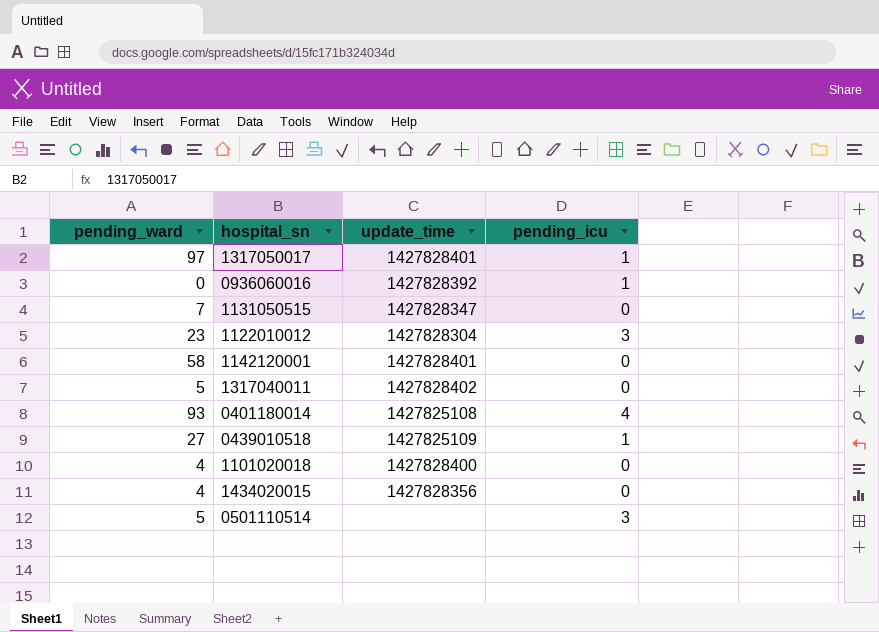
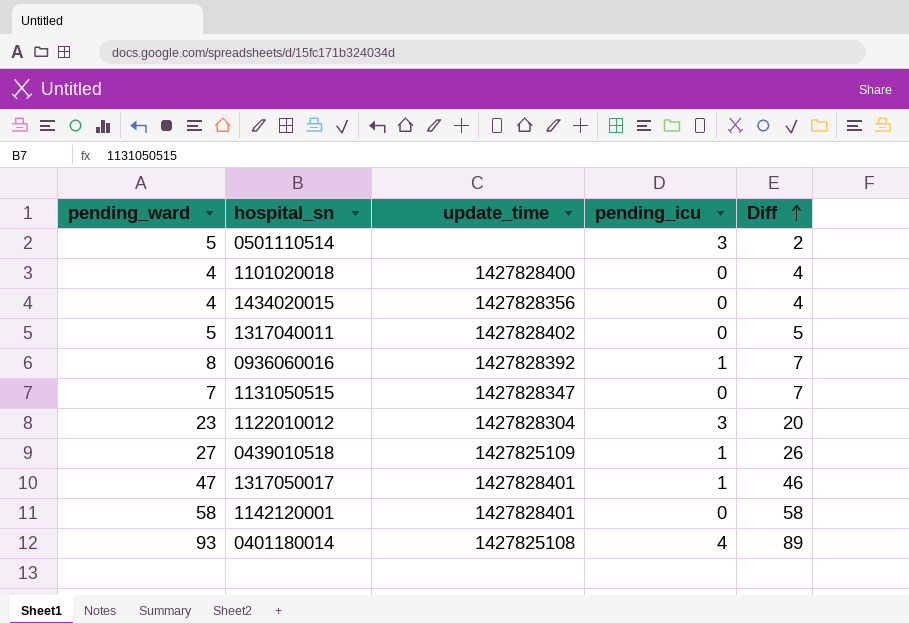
row order: none -> Diff ascending
column Diff | formula: none -> [pending_ward] - [pending_icu]
0936060016 | pending_ward: 0 -> 8
1317050017 | pending_ward: 97 -> 47

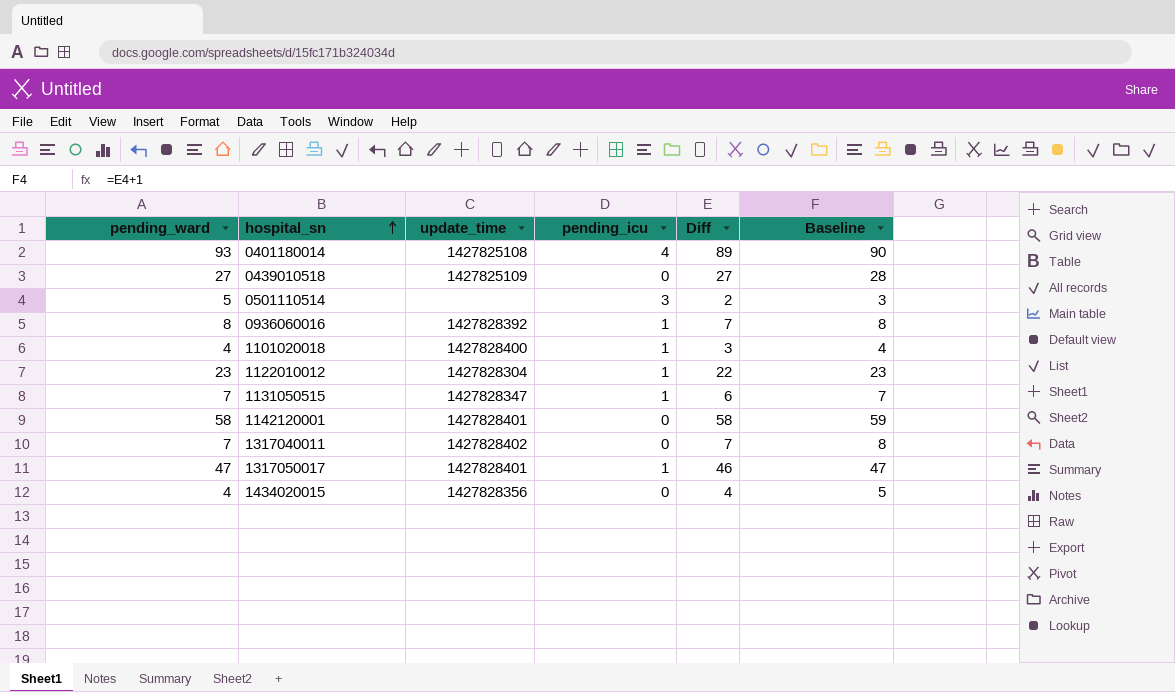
row order: Diff ascending -> hospital_sn ascending
column Baseline | formula: none -> [Diff] + 1
0439010518 | pending_icu: 1 -> 0
0439010518 | Diff: 26 -> 27
1101020018 | pending_icu: 0 -> 1
1101020018 | Diff: 4 -> 3
1122010012 | pending_icu: 3 -> 1
1122010012 | Diff: 20 -> 22
1131050515 | pending_icu: 0 -> 1
1131050515 | Diff: 7 -> 6
1317040011 | pending_ward: 5 -> 7
1317040011 | Diff: 5 -> 7

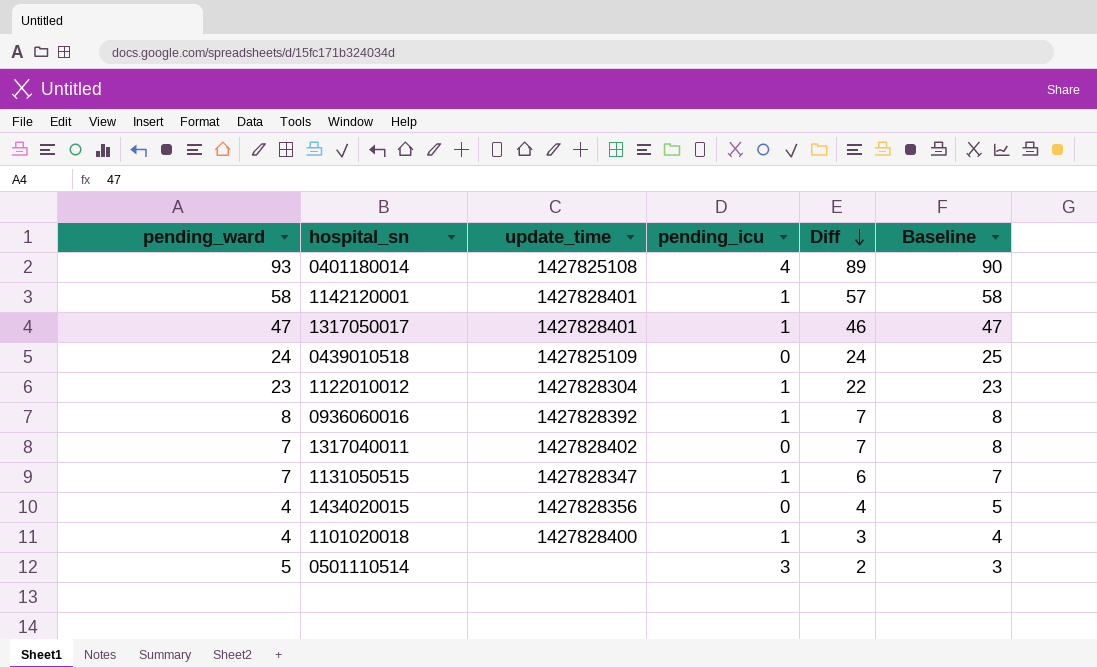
row order: hospital_sn ascending -> Diff descending
1142120001 | pending_icu: 0 -> 1
1142120001 | Diff: 58 -> 57
1142120001 | Baseline: 59 -> 58
0439010518 | pending_ward: 27 -> 24
0439010518 | Diff: 27 -> 24
0439010518 | Baseline: 28 -> 25

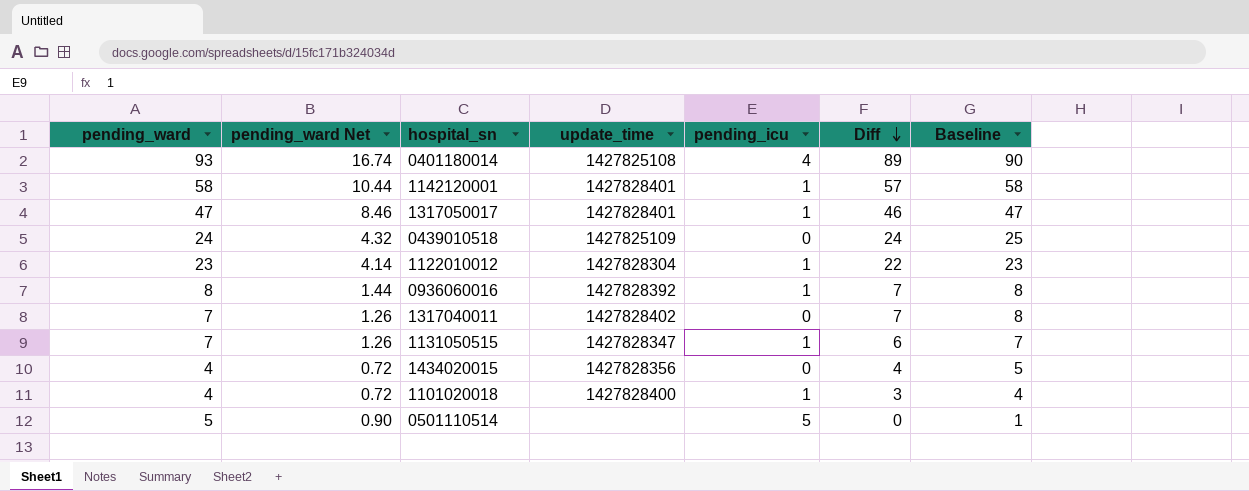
column pending_ward Net | formula: none -> [pending_ward] * 0.18
0501110514 | pending_icu: 3 -> 5
0501110514 | Diff: 2 -> 0
0501110514 | Baseline: 3 -> 1

